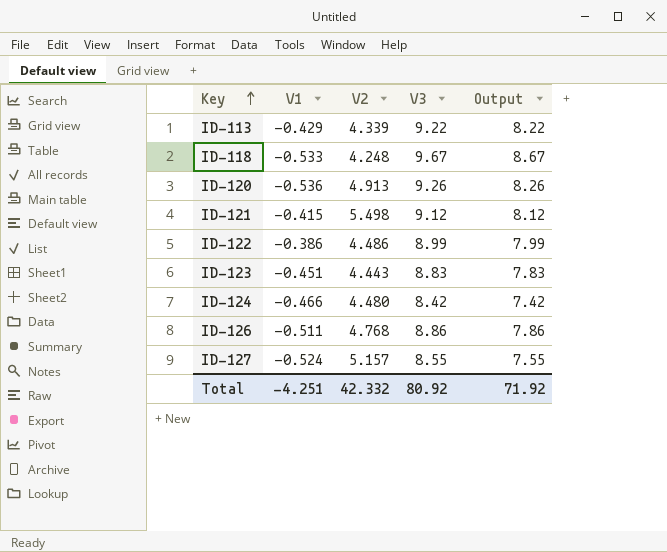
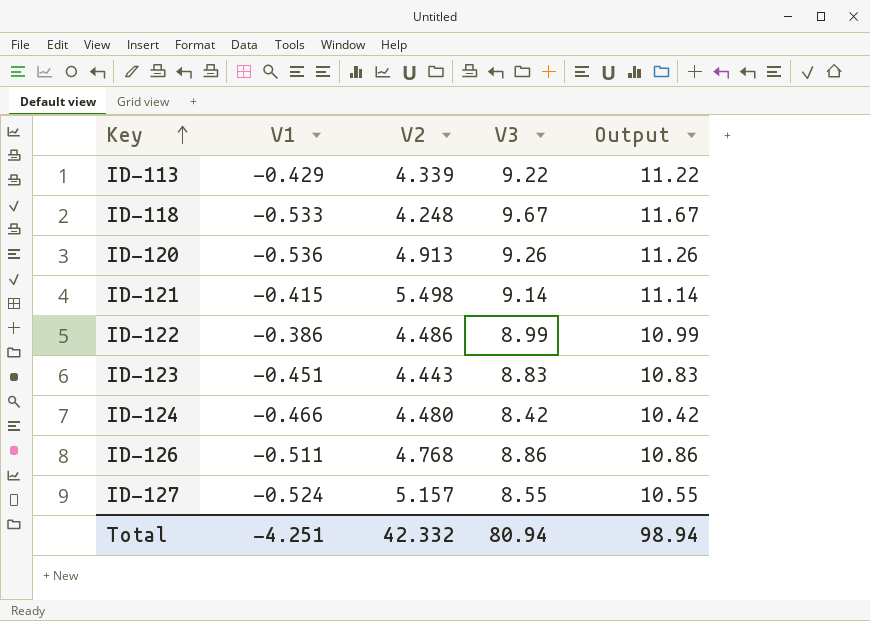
column Output | formula: [V3] - 1 -> [V3] + 2
ID-121 | V3: 9.12 -> 9.14
Total | V3: 80.92 -> 80.94
Total | Output: 71.92 -> 98.94

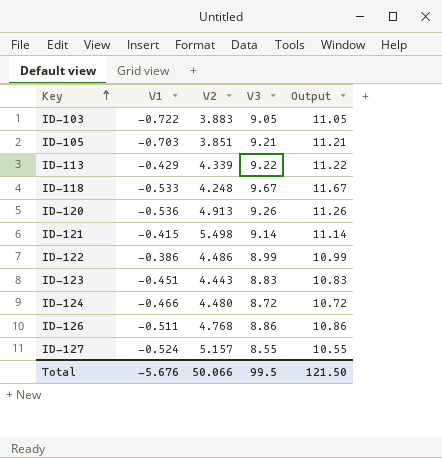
row ID-103: none -> -0.722 | 3.883 | 9.05 | 11.05
row ID-105: none -> -0.703 | 3.851 | 9.21 | 11.21
ID-124 | V3: 8.42 -> 8.72
ID-124 | Output: 10.42 -> 10.72
Total | V1: -4.251 -> -5.676
Total | V2: 42.332 -> 50.066
Total | V3: 80.94 -> 99.5
Total | Output: 98.94 -> 121.50

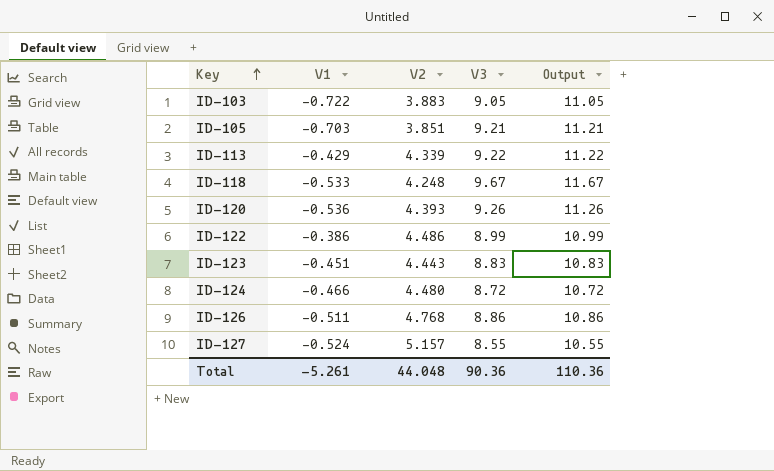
row ID-121: -0.415 | 5.498 | 9.14 | 11.14 -> none
ID-120 | V2: 4.913 -> 4.393
Total | V1: -5.676 -> -5.261
Total | V2: 50.066 -> 44.048
Total | V3: 99.5 -> 90.36
Total | Output: 121.50 -> 110.36

